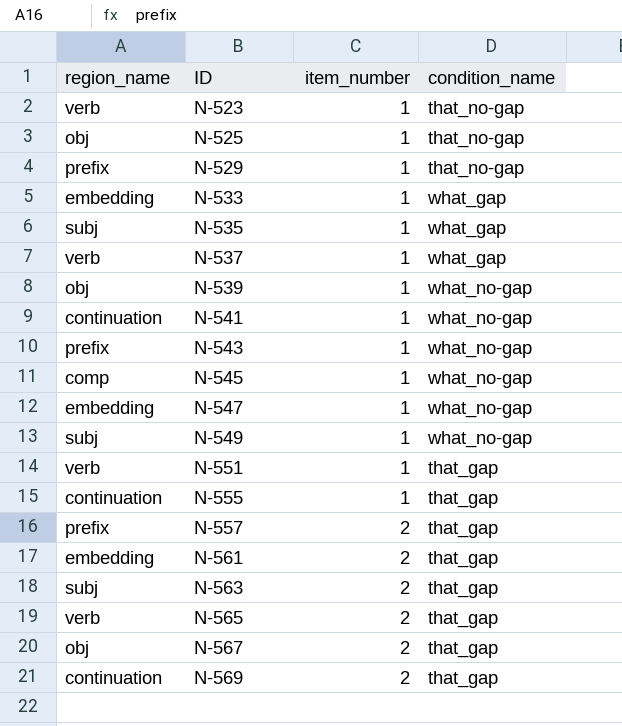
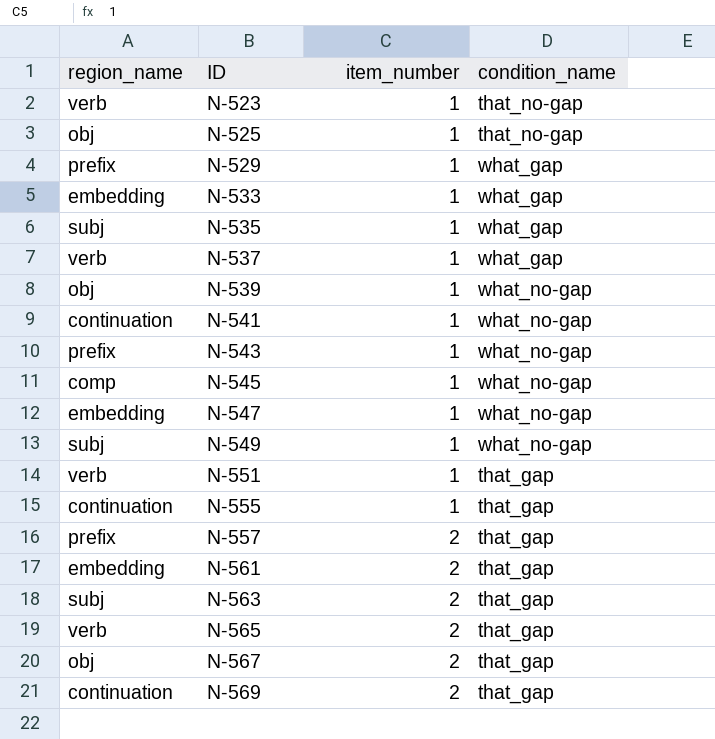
N-529 | condition_name: that_no-gap -> what_gap

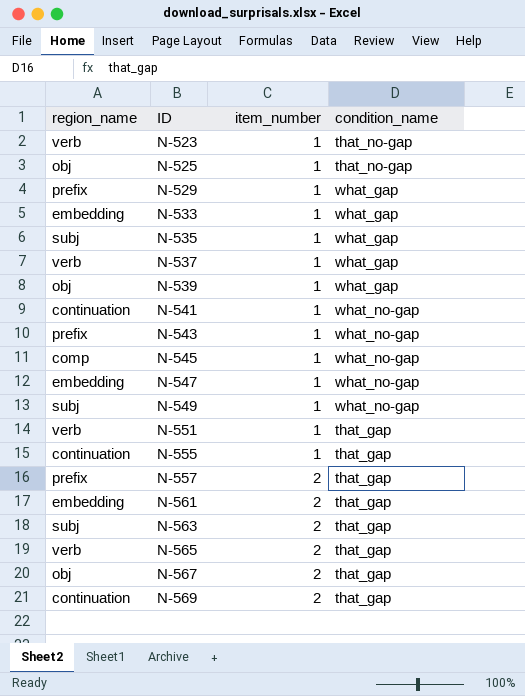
N-539 | condition_name: what_no-gap -> what_gap

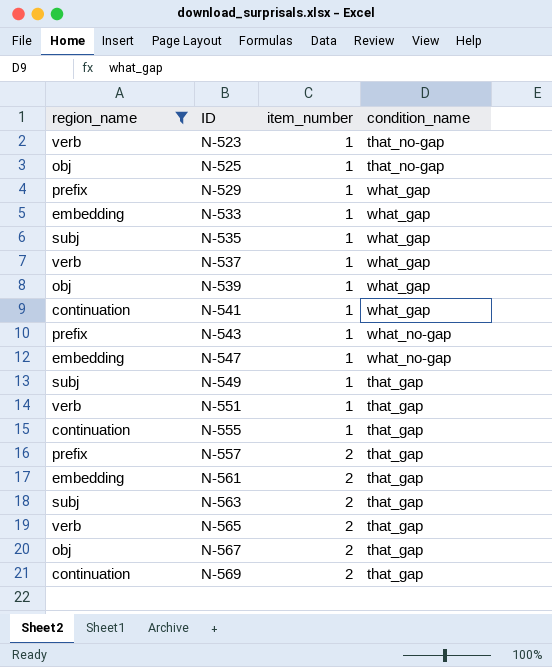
filter: none -> region_name != comp
N-541 | condition_name: what_no-gap -> what_gap
N-549 | condition_name: what_no-gap -> that_gap

